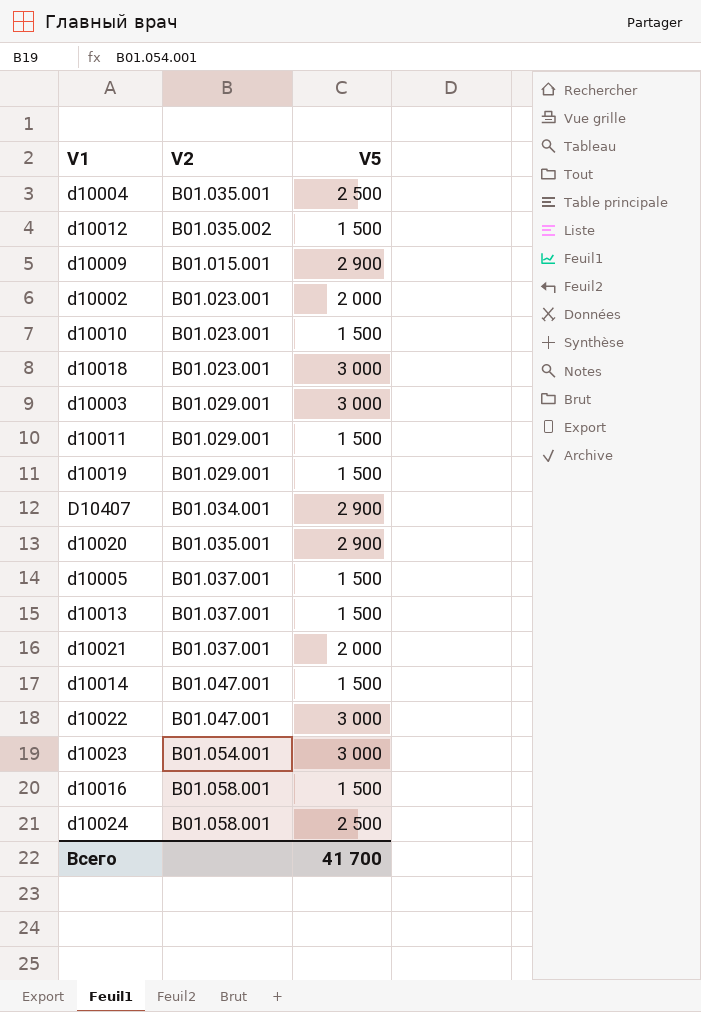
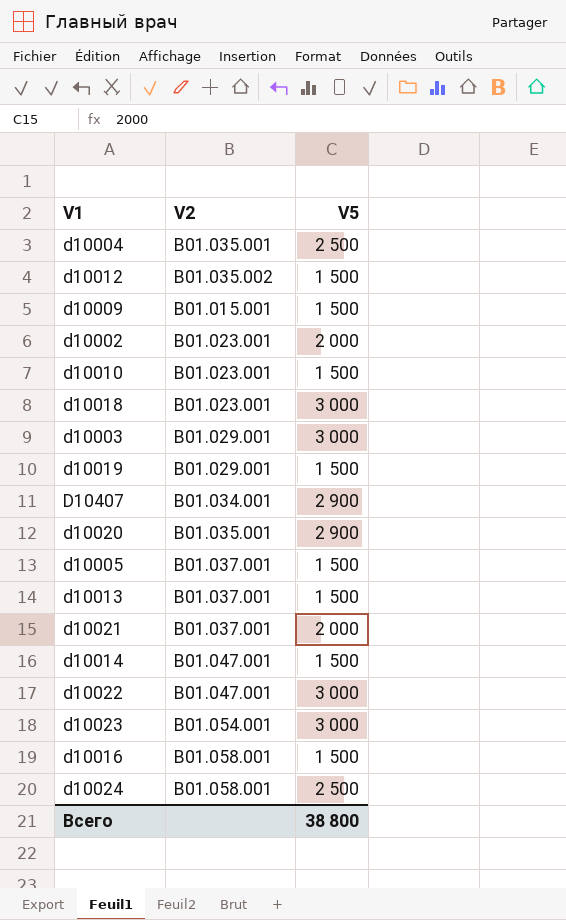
row d10011: В01.029.001 | 1 500 -> none
d10009 | V5: 2 900 -> 1 500
Всего | V5: 41 700 -> 38 800

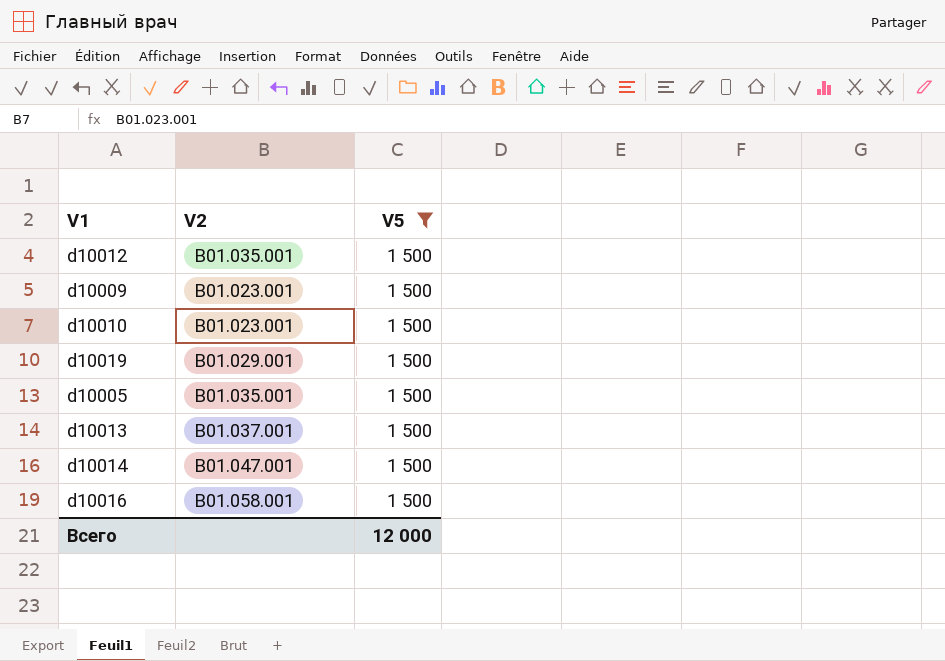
filter: none -> V5 = 1 500
d10012 | V2: B01.035.002 -> B01.035.001
d10009 | V2: В01.015.001 -> В01.023.001
d10005 | V2: В01.037.001 -> В01.035.001
Всего | V5: 38 800 -> 12 000

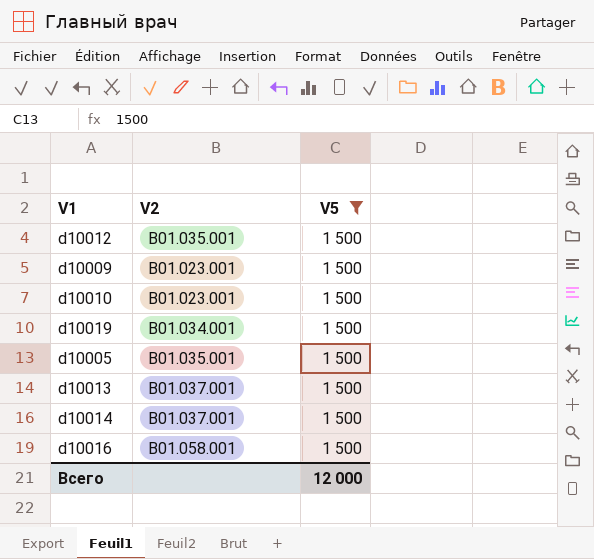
d10019 | V2: В01.029.001 -> В01.034.001
d10014 | V2: В01.047.001 -> В01.037.001

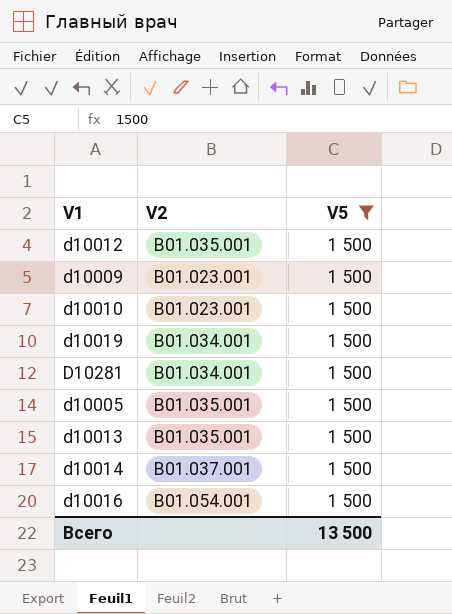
row D10281: none -> В01.034.001 | 1 500
d10013 | V2: В01.037.001 -> В01.035.001
d10016 | V2: В01.058.001 -> В01.054.001
Всего | V5: 12 000 -> 13 500

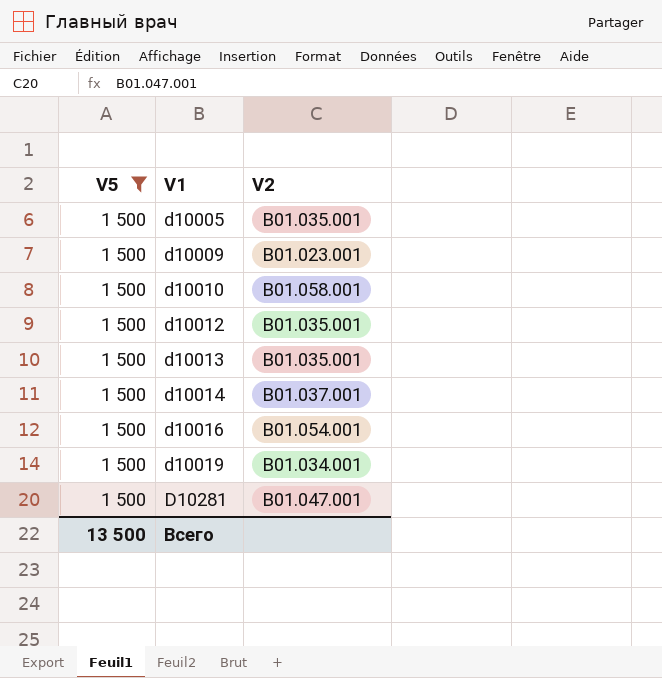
row order: V2 ascending -> V1 ascending
column V5 | position: 3 -> 1
d10010 | V2: В01.023.001 -> В01.058.001
D10281 | V2: В01.034.001 -> В01.047.001

